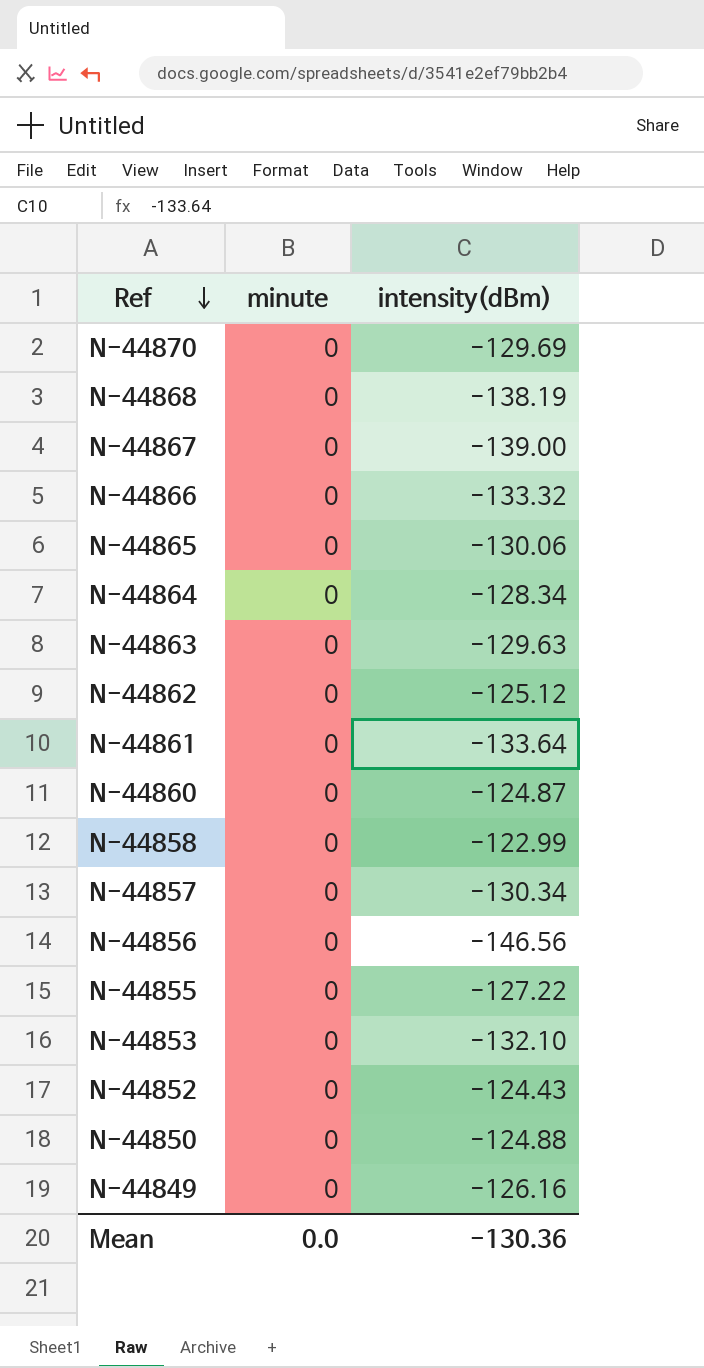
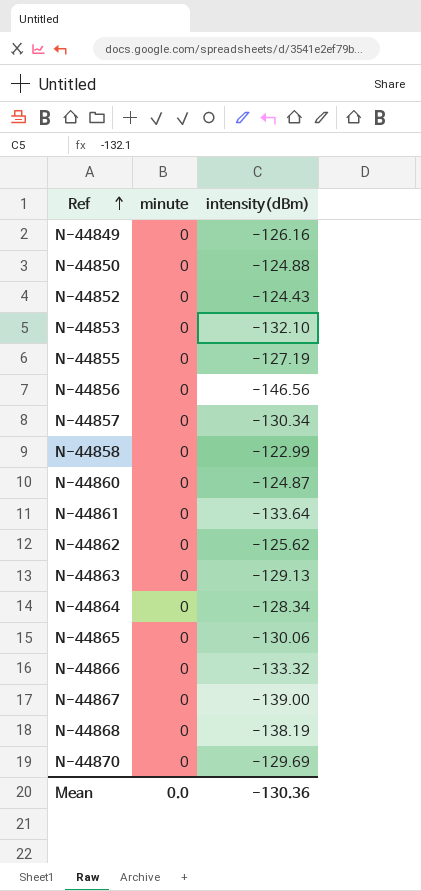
row order: Ref descending -> Ref ascending
N-44855 | intensity(dBm): -127.22 -> -127.19
N-44862 | intensity(dBm): -125.12 -> -125.62
N-44863 | intensity(dBm): -129.63 -> -129.13

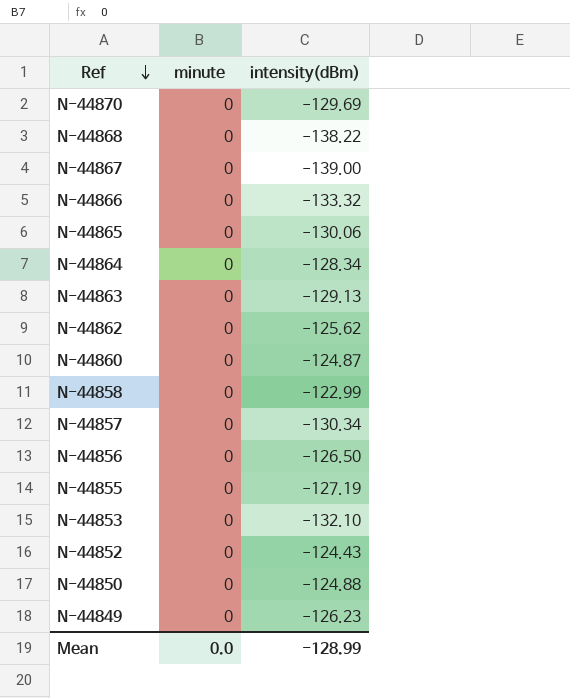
row order: Ref ascending -> Ref descending
row N-44861: 0 | -133.64 -> none
N-44868 | intensity(dBm): -138.19 -> -138.22
N-44856 | intensity(dBm): -146.56 -> -126.50
N-44849 | intensity(dBm): -126.16 -> -126.23
Mean | intensity(dBm): -130.36 -> -128.99

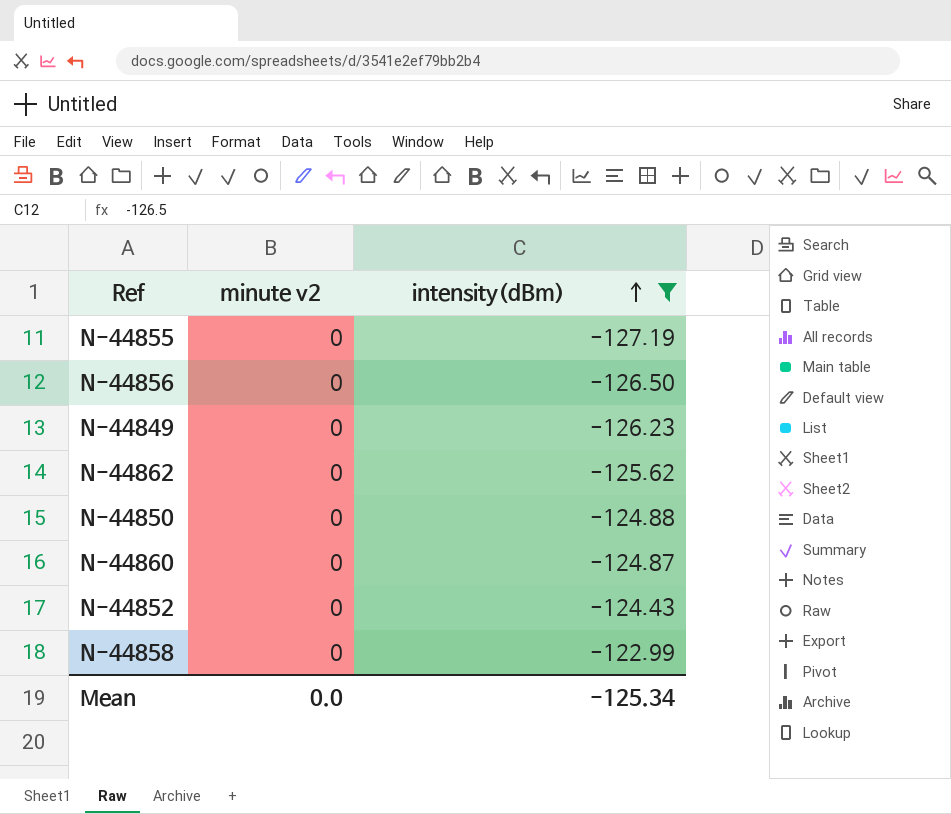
filter: none -> intensity(dBm) >= -127.19
row order: Ref descending -> intensity(dBm) ascending
column name: minute -> minute v2
Mean | intensity(dBm): -128.99 -> -125.34

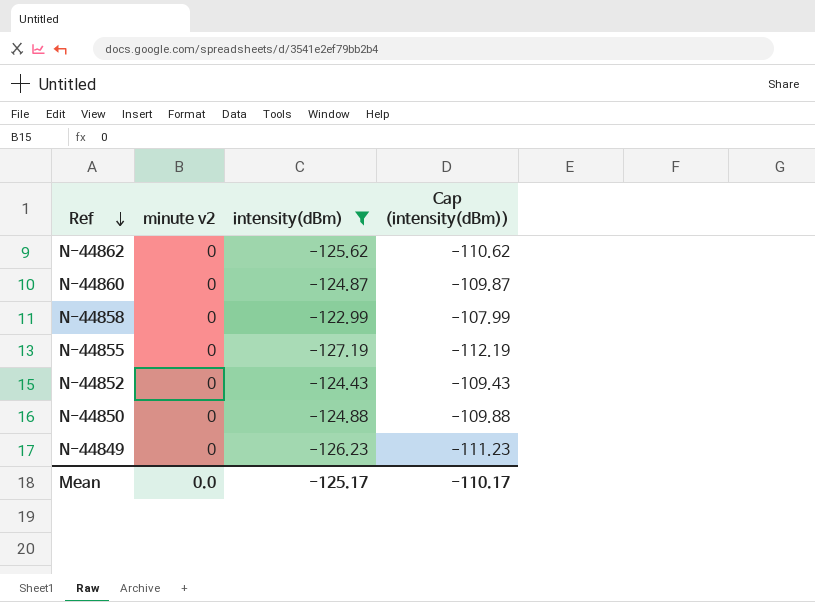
row order: intensity(dBm) ascending -> Ref descending
column Cap (intensity(dBm)) | formula: none -> [intensity(dBm)] + 15
row N-44856: 0 | -126.50 -> none
Mean | intensity(dBm): -125.34 -> -125.17

